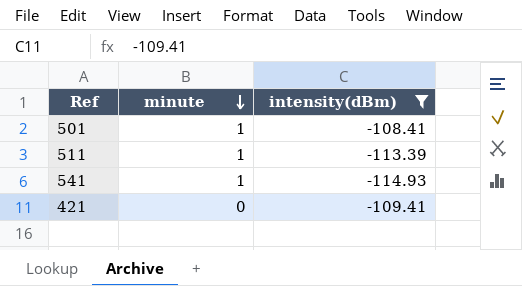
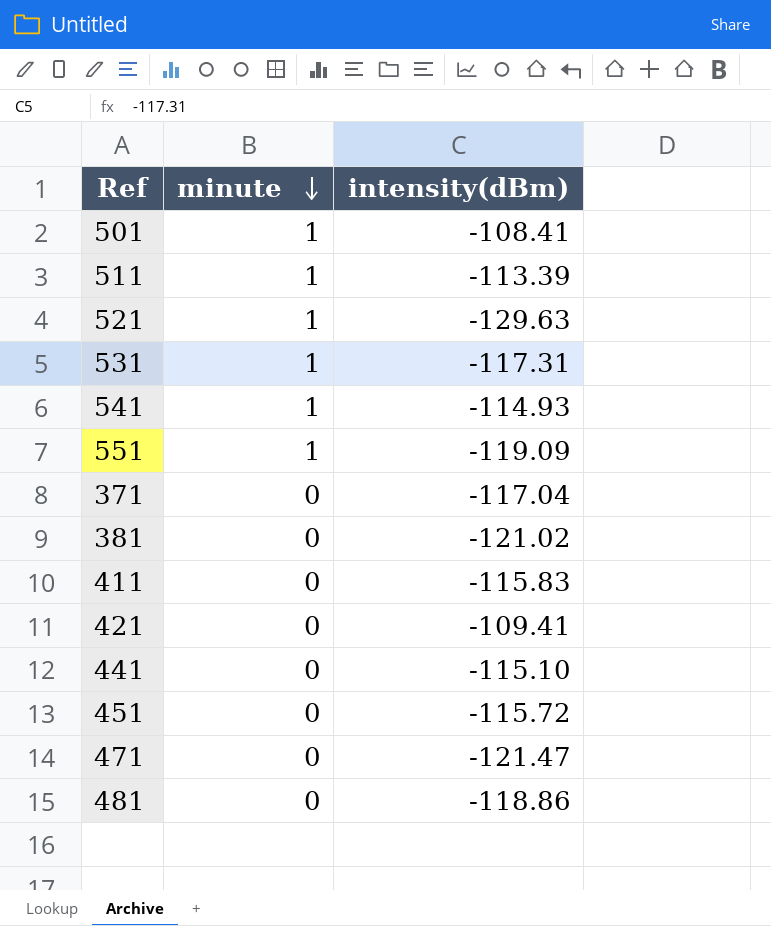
filter: intensity(dBm) >= -114.93 -> none

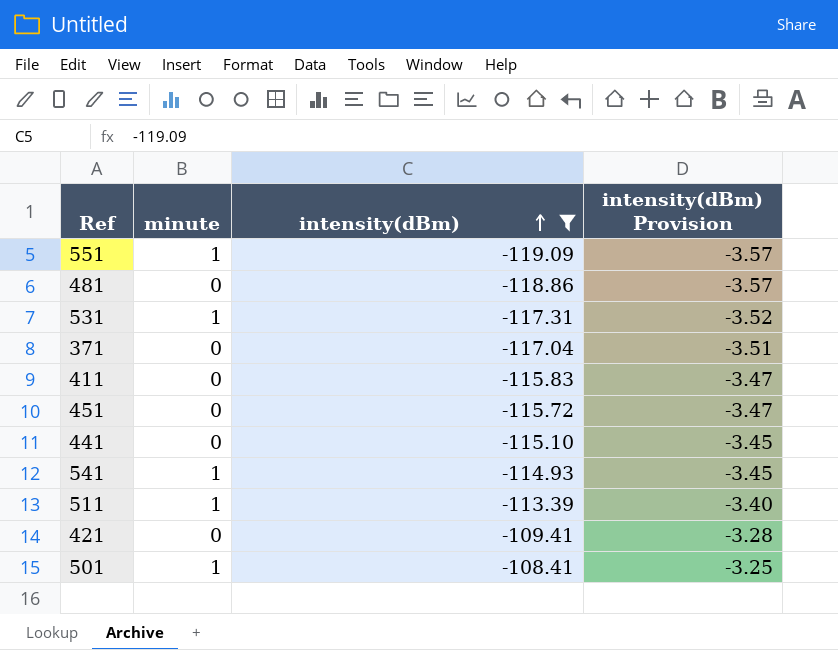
filter: none -> intensity(dBm) >= -119.09
row order: minute descending -> intensity(dBm) ascending
column intensity(dBm) Provision | formula: none -> [intensity(dBm)] * 0.03

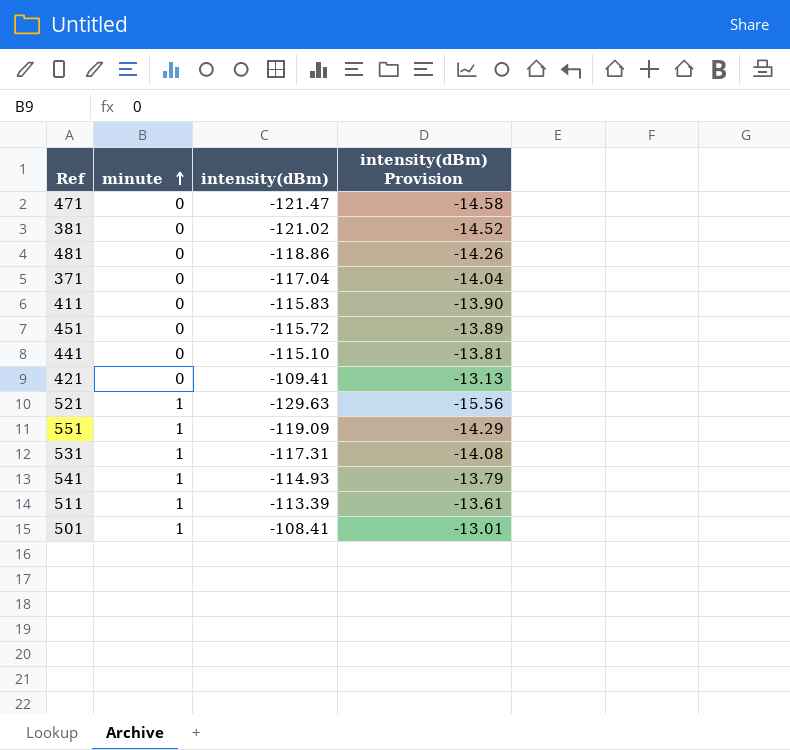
filter: intensity(dBm) >= -119.09 -> none
row order: intensity(dBm) ascending -> minute ascending
column intensity(dBm) Provision | formula: [intensity(dBm)] * 0.03 -> [intensity(dBm)] * 0.12

